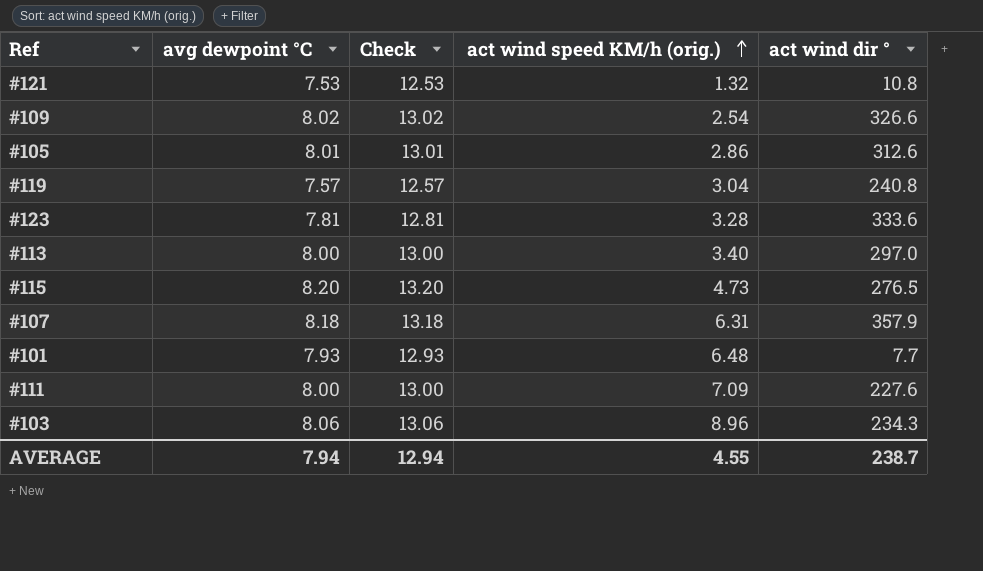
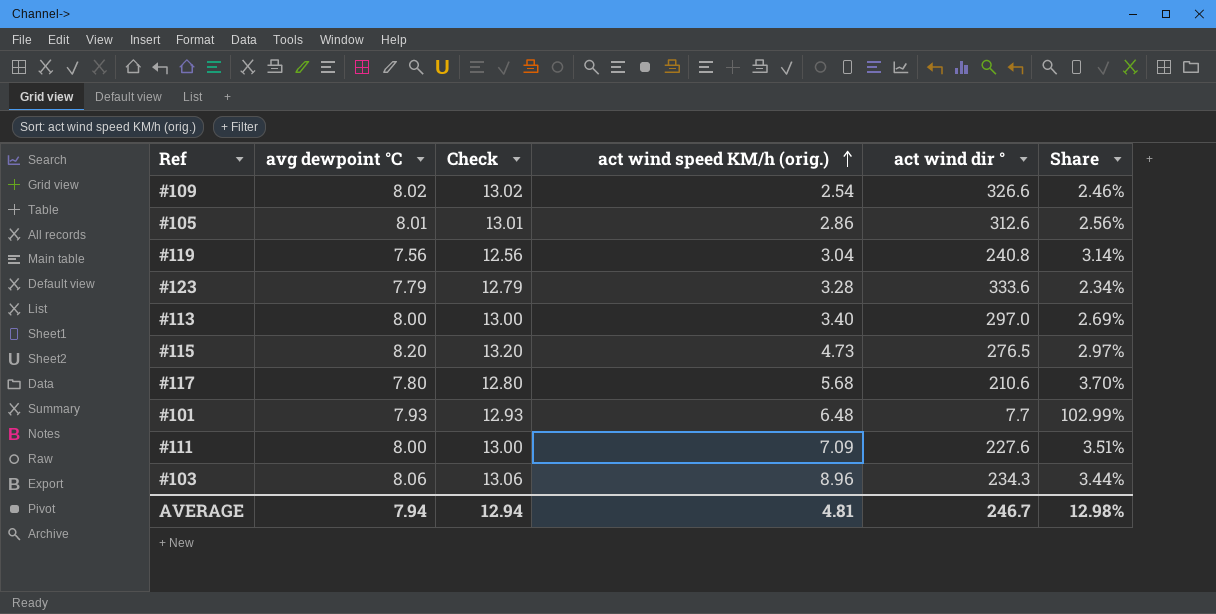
column Share | formula: none -> [avg dewpoint °C] / [act wind dir °]
row #121: 7.53 | 12.53 | 1.32 | 10.8 -> none
row #107: 8.18 | 13.18 | 6.31 | 357.9 -> none
#119 | avg dewpoint °C: 7.57 -> 7.56
#119 | Check: 12.57 -> 12.56
#123 | avg dewpoint °C: 7.81 -> 7.79
#123 | Check: 12.81 -> 12.79
row #117: none -> 7.80 | 12.80 | 5.68 | 210.6 | 3.70%
AVERAGE | act wind speed KM/h (orig.): 4.55 -> 4.81
AVERAGE | act wind dir °: 238.7 -> 246.7

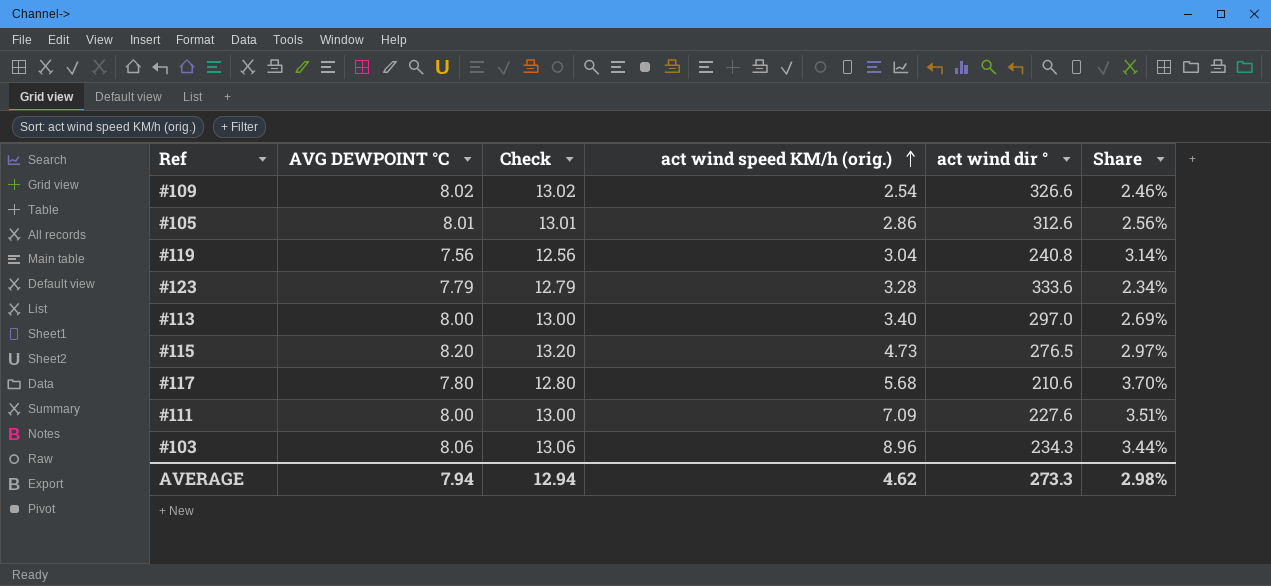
column name: avg dewpoint °C -> AVG DEWPOINT °C
row #101: 7.93 | 12.93 | 6.48 | 7.7 | 102.99% -> none
AVERAGE | act wind speed KM/h (orig.): 4.81 -> 4.62
AVERAGE | act wind dir °: 246.7 -> 273.3
AVERAGE | Share: 12.98% -> 2.98%

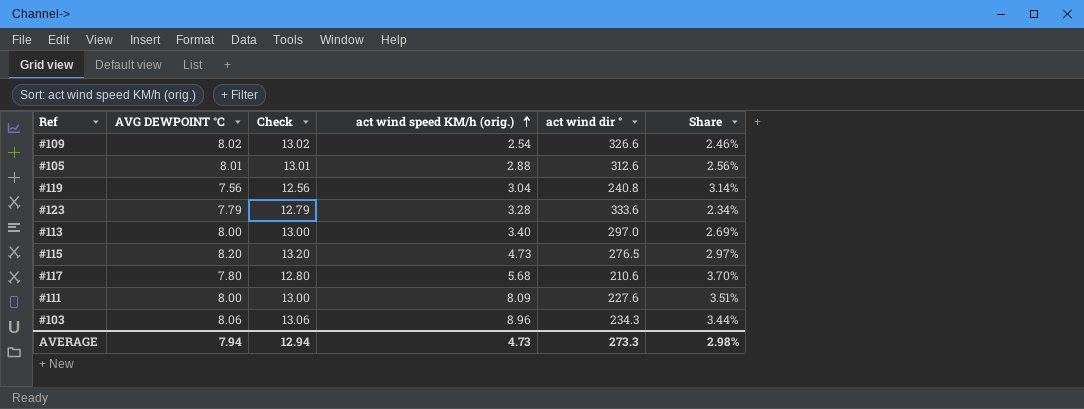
#105 | act wind speed KM/h (orig.): 2.86 -> 2.88
#111 | act wind speed KM/h (orig.): 7.09 -> 8.09
AVERAGE | act wind speed KM/h (orig.): 4.62 -> 4.73

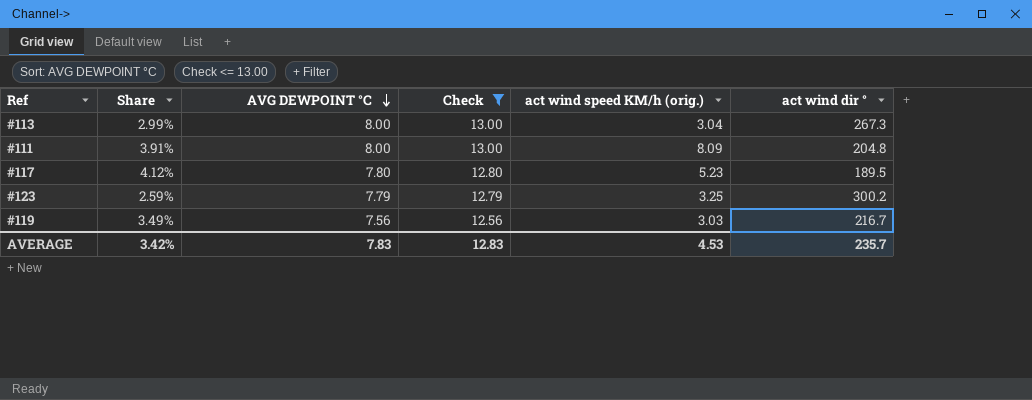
filter: none -> Check <= 13.00
row order: act wind speed KM/h (orig.) ascending -> AVG DEWPOINT °C descending
column Share | position: 6 -> 2
#113 | Share: 2.69% -> 2.99%
#113 | act wind speed KM/h (orig.): 3.40 -> 3.04
#113 | act wind dir °: 297.0 -> 267.3
#111 | Share: 3.51% -> 3.91%
#111 | act wind dir °: 227.6 -> 204.8
#117 | Share: 3.70% -> 4.12%
#117 | act wind speed KM/h (orig.): 5.68 -> 5.23
#117 | act wind dir °: 210.6 -> 189.5
#123 | Share: 2.34% -> 2.59%
#123 | act wind speed KM/h (orig.): 3.28 -> 3.25
#123 | act wind dir °: 333.6 -> 300.2
#119 | Share: 3.14% -> 3.49%
#119 | act wind speed KM/h (orig.): 3.04 -> 3.03
#119 | act wind dir °: 240.8 -> 216.7
AVERAGE | Share: 2.98% -> 3.42%
AVERAGE | AVG DEWPOINT °C: 7.94 -> 7.83
AVERAGE | Check: 12.94 -> 12.83
AVERAGE | act wind speed KM/h (orig.): 4.73 -> 4.53
AVERAGE | act wind dir °: 273.3 -> 235.7

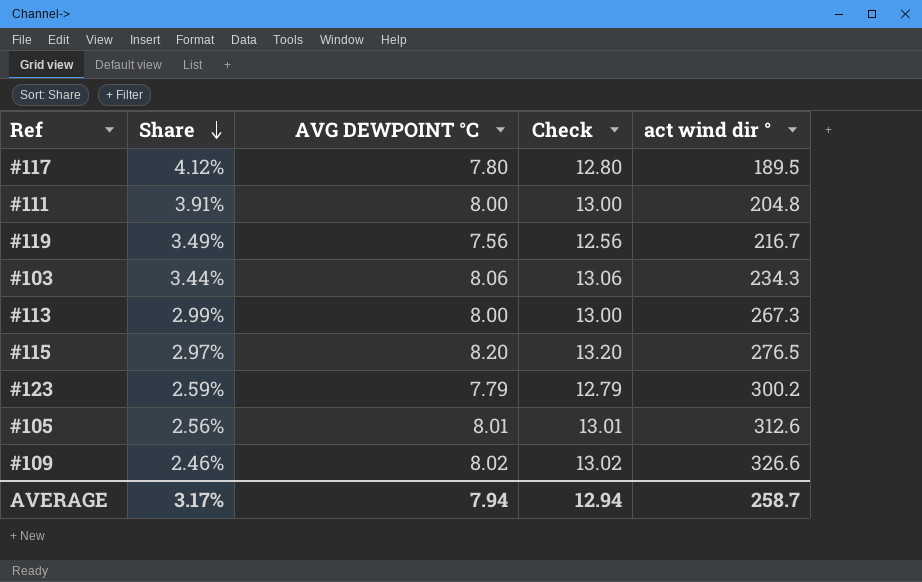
filter: Check <= 13.00 -> none
row order: AVG DEWPOINT °C descending -> Share descending
column act wind speed KM/h (orig.) | position: 5 -> none
AVERAGE | Share: 3.42% -> 3.17%
AVERAGE | AVG DEWPOINT °C: 7.83 -> 7.94
AVERAGE | Check: 12.83 -> 12.94
AVERAGE | act wind dir °: 235.7 -> 258.7

